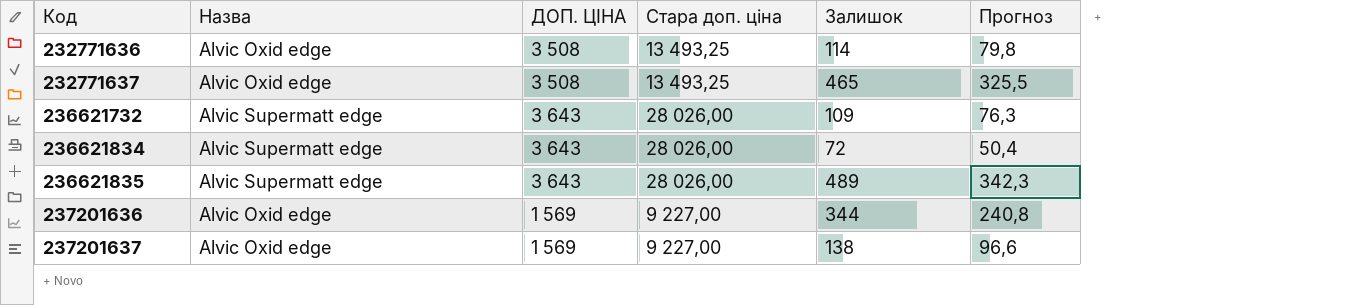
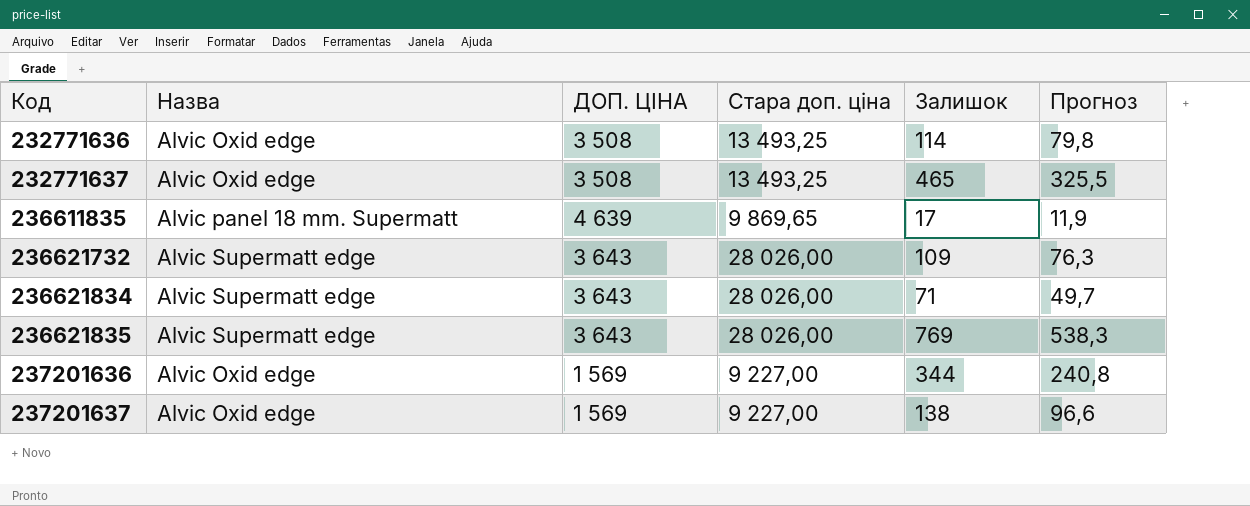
row 236611835: none -> Alvic panel 18 mm. Supermatt | 4 639 | 9 869,65 | 17 | 11,9
236621834 | Залишок: 72 -> 71
236621834 | Прогноз: 50,4 -> 49,7
236621835 | Залишок: 489 -> 769
236621835 | Прогноз: 342,3 -> 538,3

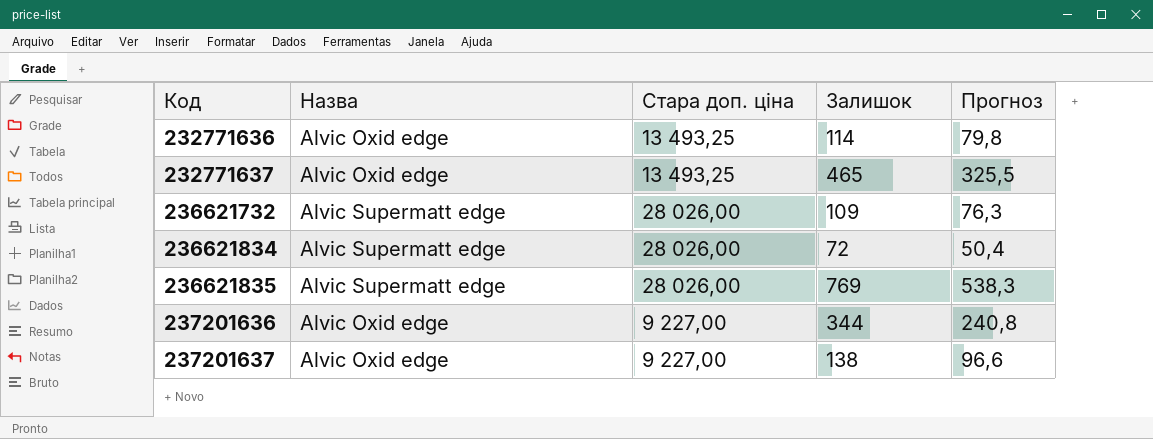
column ДОП. ЦІНА | position: 3 -> none
row 236611835: Alvic panel 18 mm. Supermatt | 4 639 | 9 869,65 | 17 | 11,9 -> none
236621834 | Залишок: 71 -> 72
236621834 | Прогноз: 49,7 -> 50,4

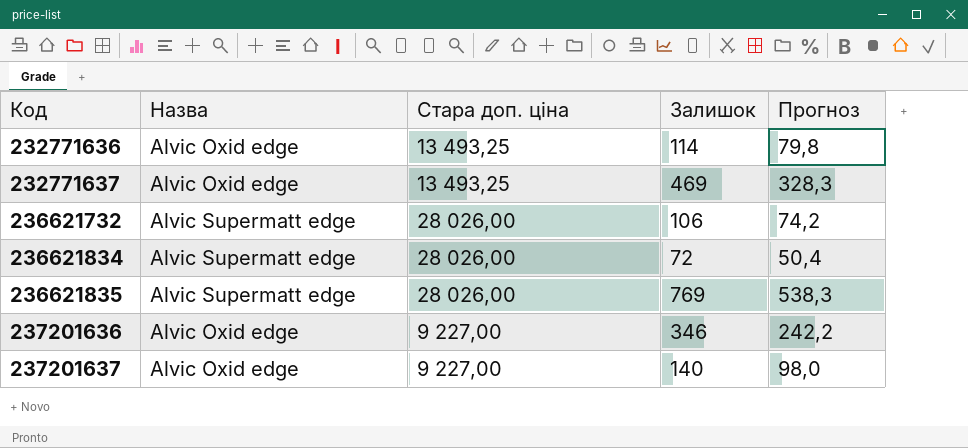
232771637 | Залишок: 465 -> 469
232771637 | Прогноз: 325,5 -> 328,3
236621732 | Залишок: 109 -> 106
236621732 | Прогноз: 76,3 -> 74,2
237201636 | Залишок: 344 -> 346
237201636 | Прогноз: 240,8 -> 242,2
237201637 | Залишок: 138 -> 140
237201637 | Прогноз: 96,6 -> 98,0

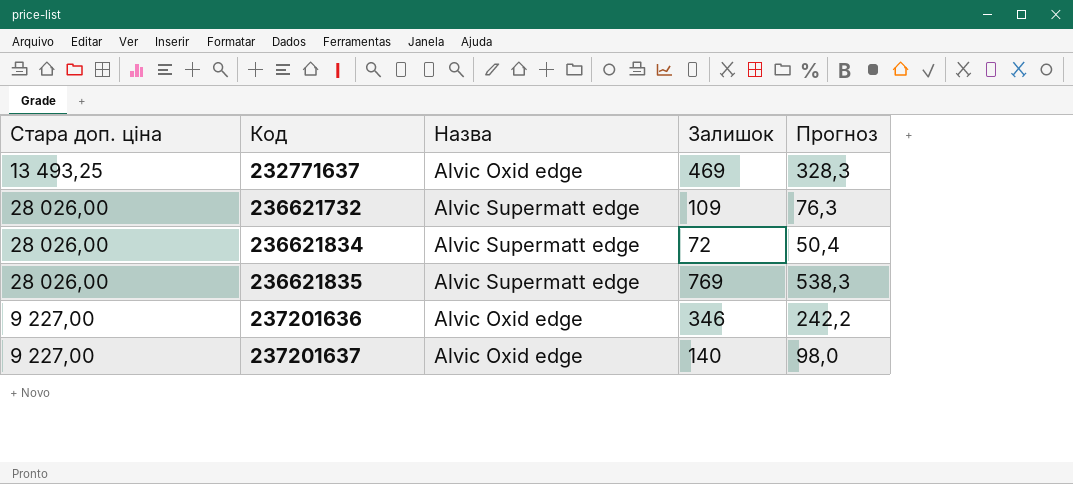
column Стара доп. ціна | position: 3 -> 1
row 232771636: Alvic Oxid edge | 13 493,25 | 114 | 79,8 -> none
236621732 | Залишок: 106 -> 109
236621732 | Прогноз: 74,2 -> 76,3

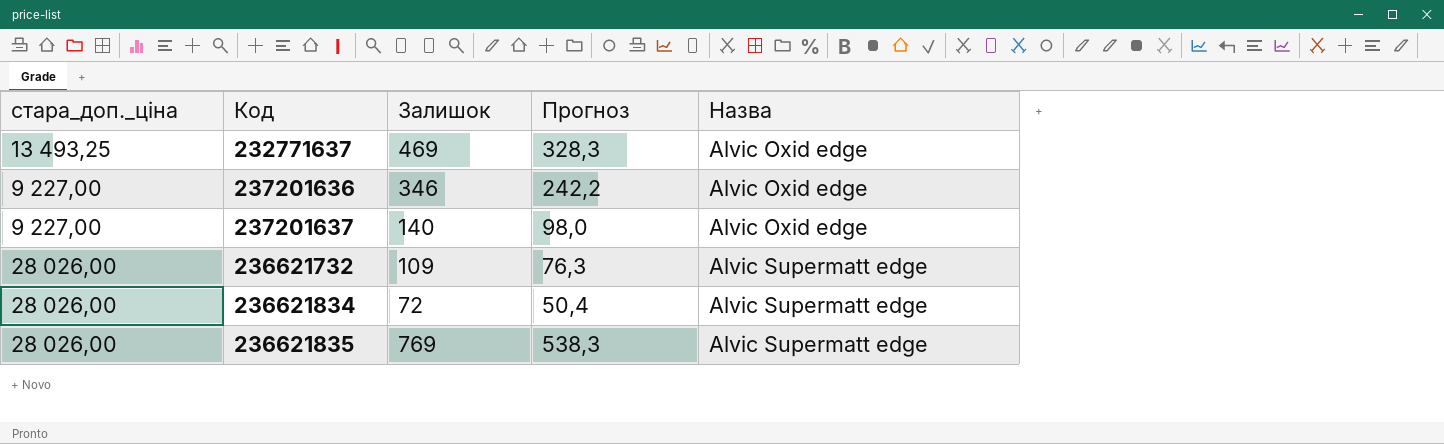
row order: Код ascending -> Назва ascending
column name: Стара доп. ціна -> стара_доп._ціна
column Назва | position: 3 -> 5

